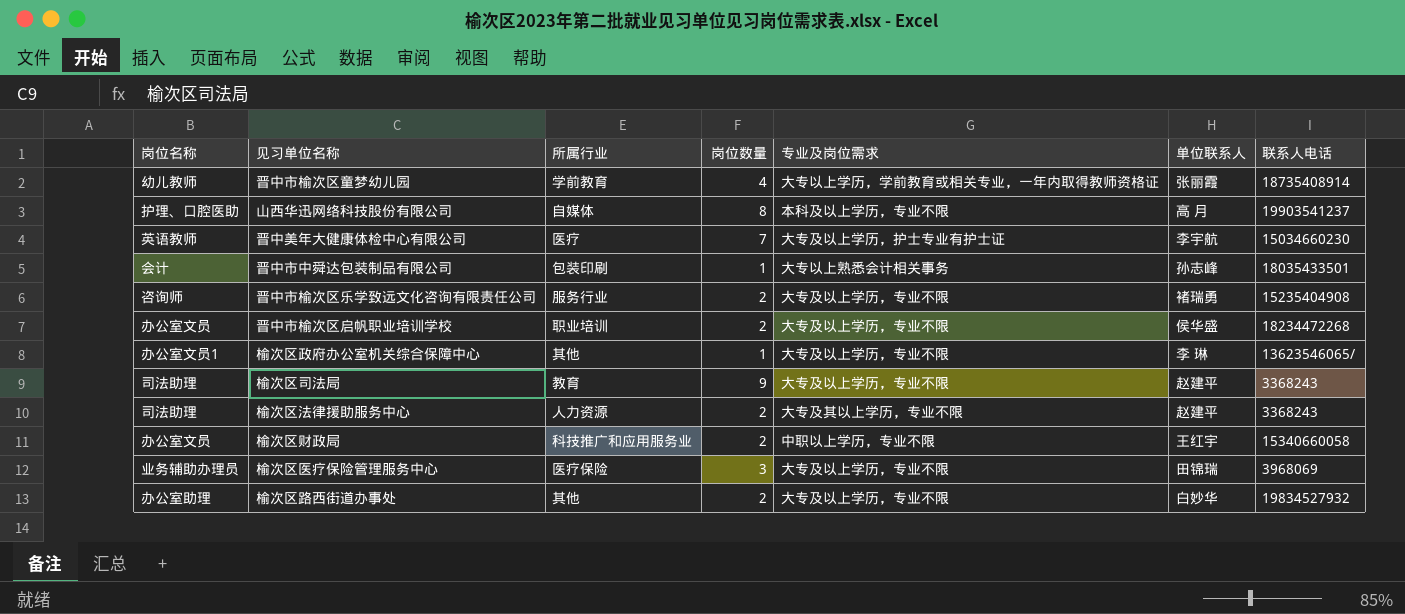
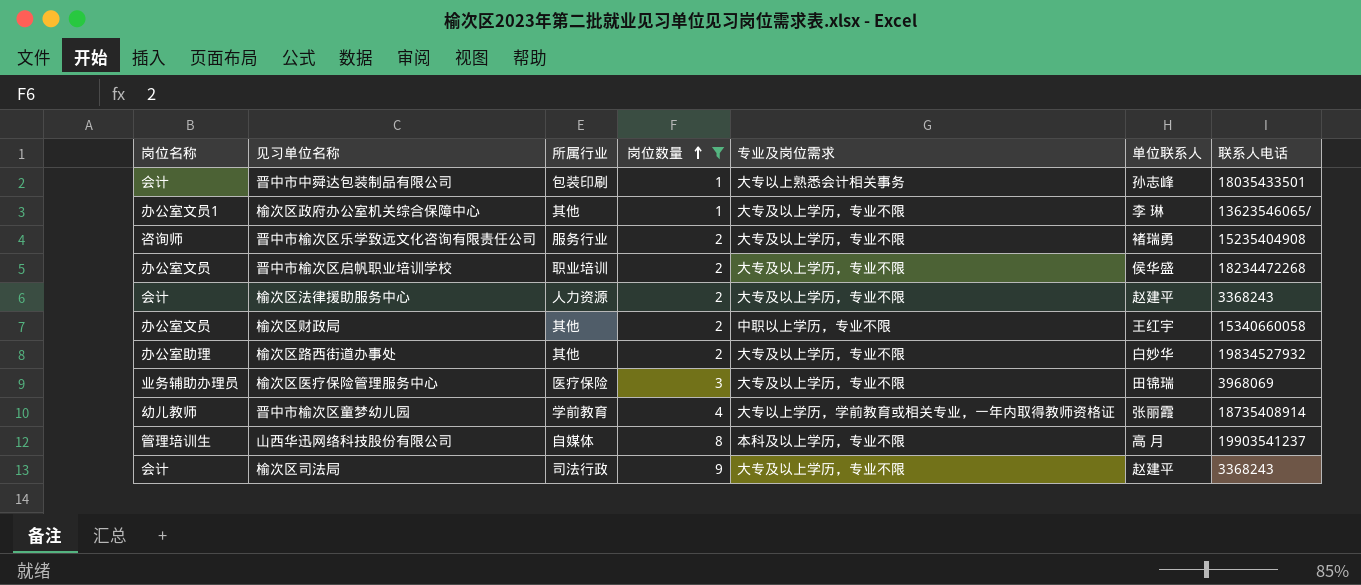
filter: none -> 岗位数量 != 7
row order: none -> 岗位数量 ascending
榆次区法律援助服务中心 | 岗位名称: 司法助理 -> 会计
榆次区法律援助服务中心 | 专业及岗位需求: 大专及其以上学历，专业不限 -> 大专及以上学历，专业不限
榆次区财政局 | 所属行业: 科技推广和应用服务业 -> 其他
山西华迅网络科技股份有限公司 | 岗位名称: 护理、口腔医助 -> 管理培训生
榆次区司法局 | 岗位名称: 司法助理 -> 会计
榆次区司法局 | 所属行业: 教育 -> 司法行政

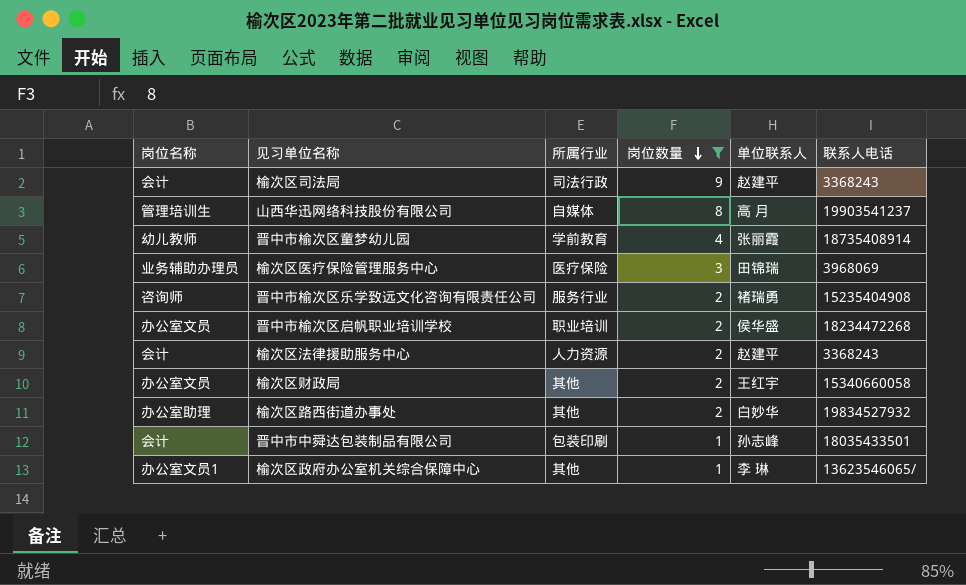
row order: 岗位数量 ascending -> 岗位数量 descending
column 专业及岗位需求 | position: 5 -> none

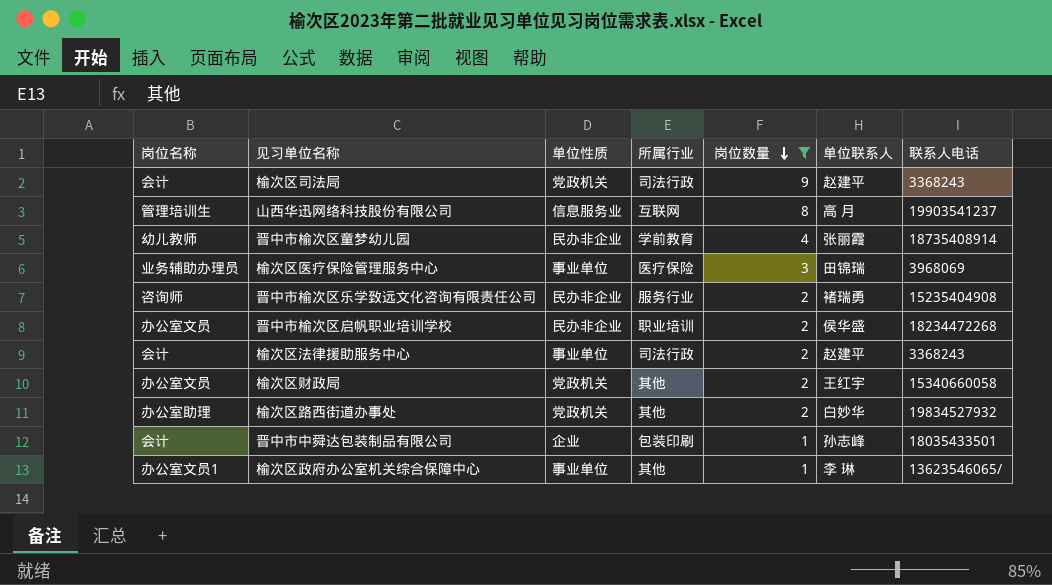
column 单位性质 | position: none -> 3
山西华迅网络科技股份有限公司 | 所属行业: 自媒体 -> 互联网
榆次区法律援助服务中心 | 所属行业: 人力资源 -> 司法行政

